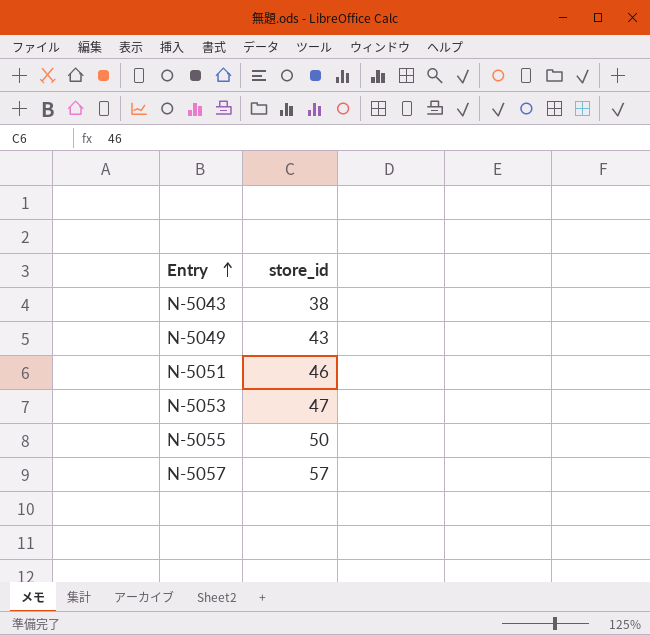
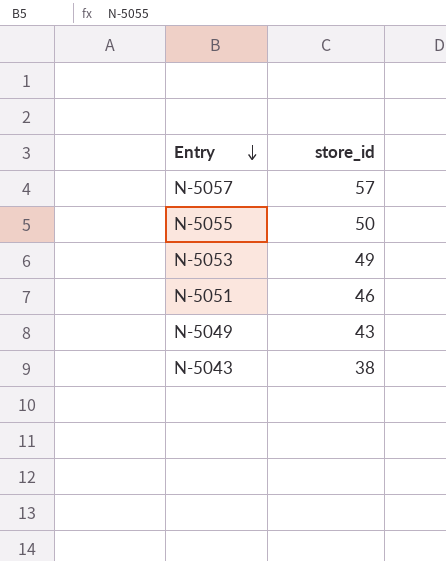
row order: Entry ascending -> Entry descending
N-5053 | store_id: 47 -> 49

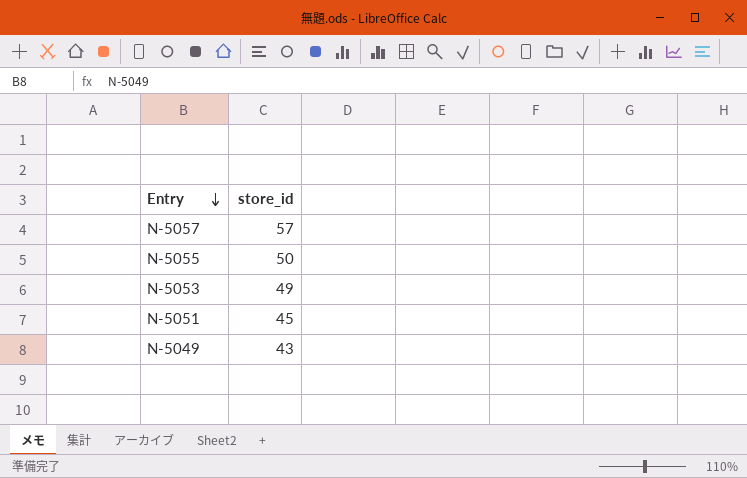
row N-5043: 38 -> none
N-5051 | store_id: 46 -> 45

